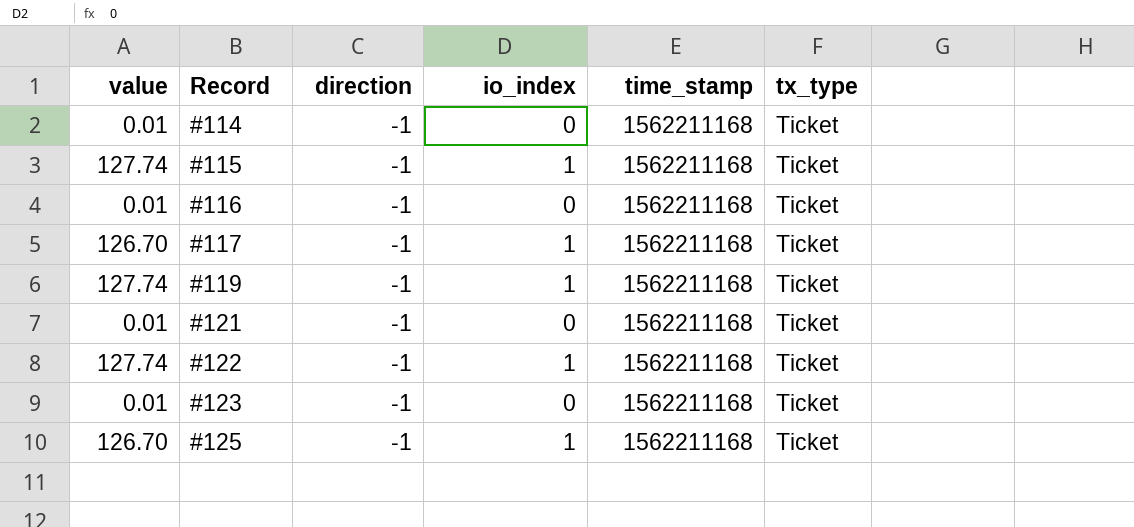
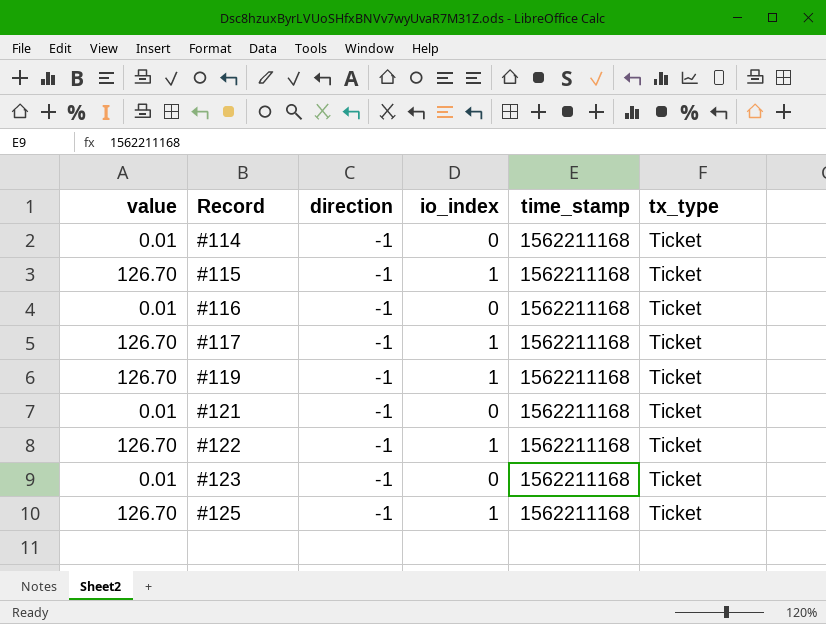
#115 | value: 127.74 -> 126.70
#119 | value: 127.74 -> 126.70
#122 | value: 127.74 -> 126.70

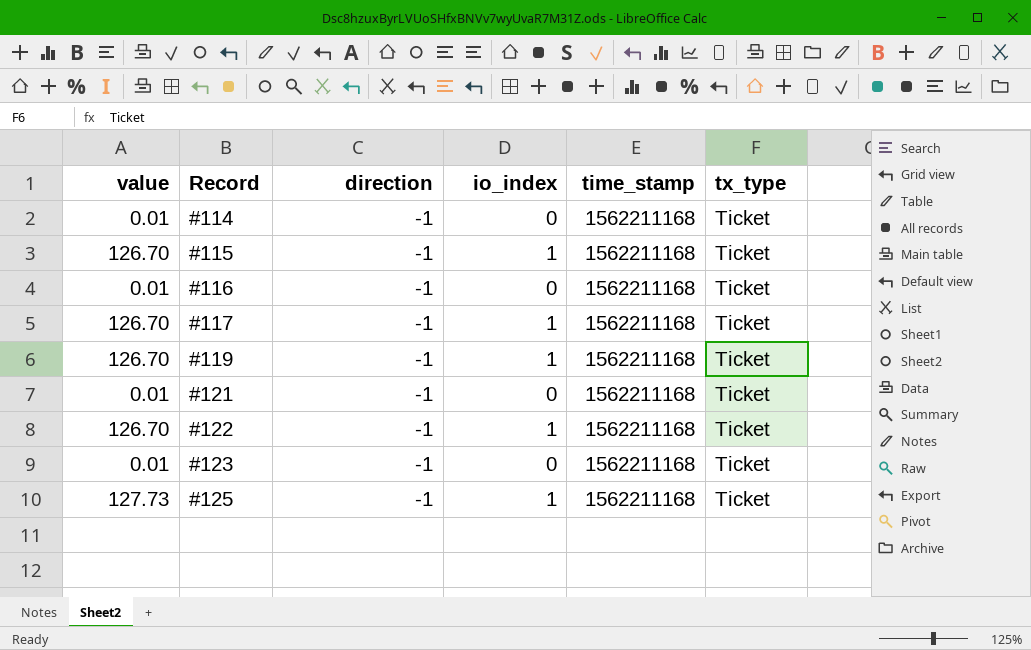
#125 | value: 126.70 -> 127.73

